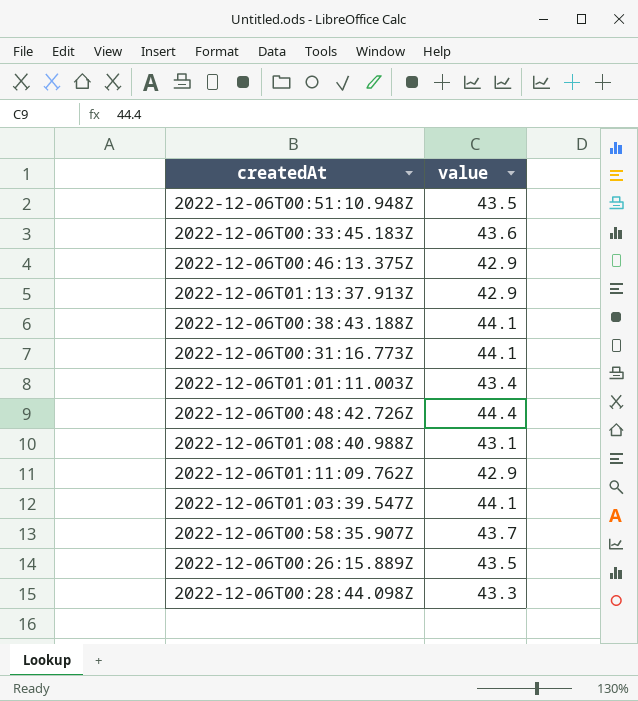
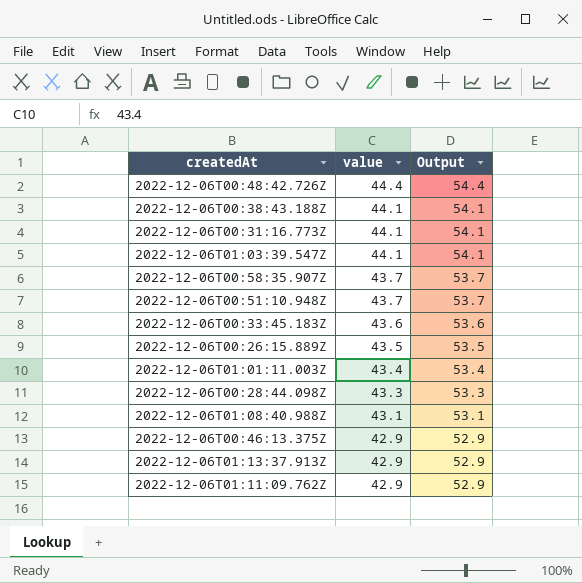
row order: none -> value descending
column Output | formula: none -> [value] + 10
2022-12-06T00:51:10.948Z | value: 43.5 -> 43.7

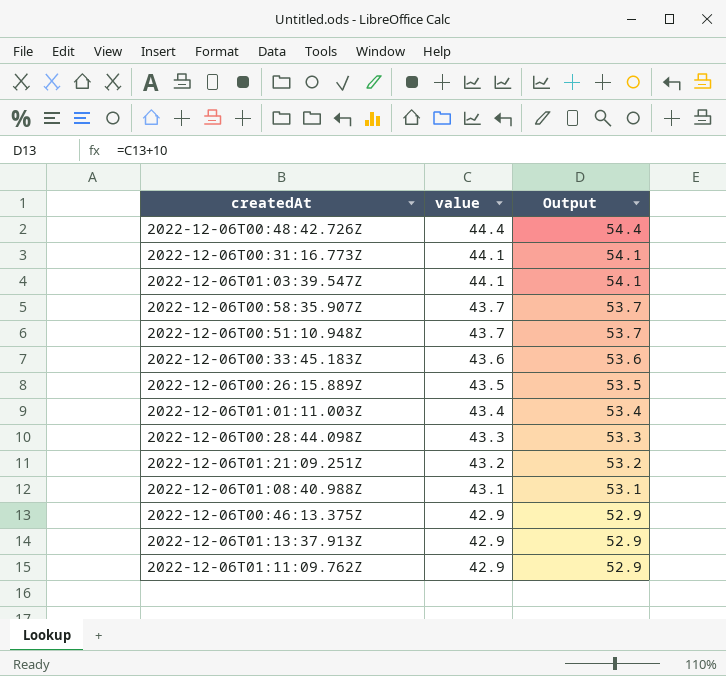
row 2022-12-06T00:38:43.188Z: 44.1 | 54.1 -> none
row 2022-12-06T01:21:09.251Z: none -> 43.2 | 53.2

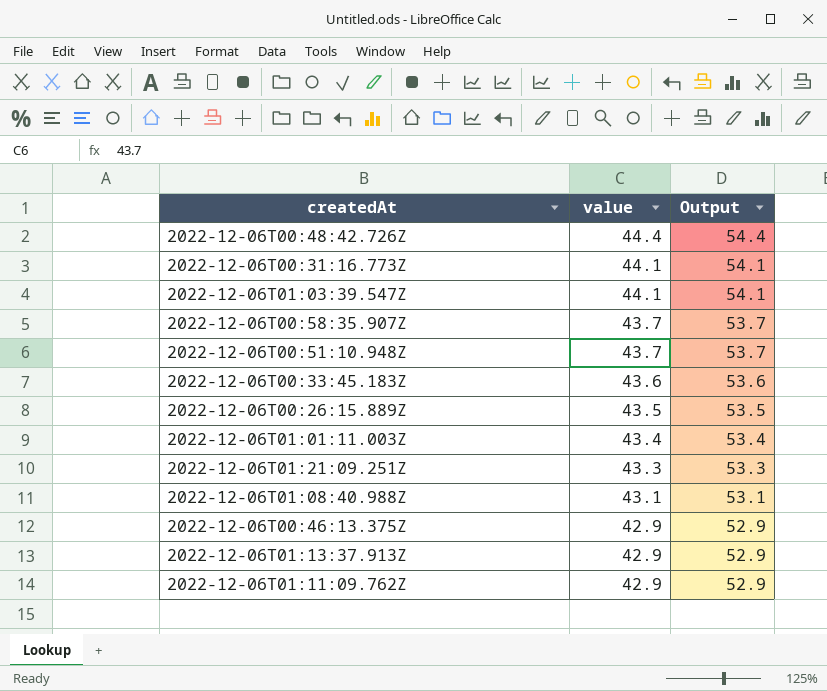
row 2022-12-06T00:28:44.098Z: 43.3 | 53.3 -> none
2022-12-06T01:21:09.251Z | value: 43.2 -> 43.3
2022-12-06T01:21:09.251Z | Output: 53.2 -> 53.3

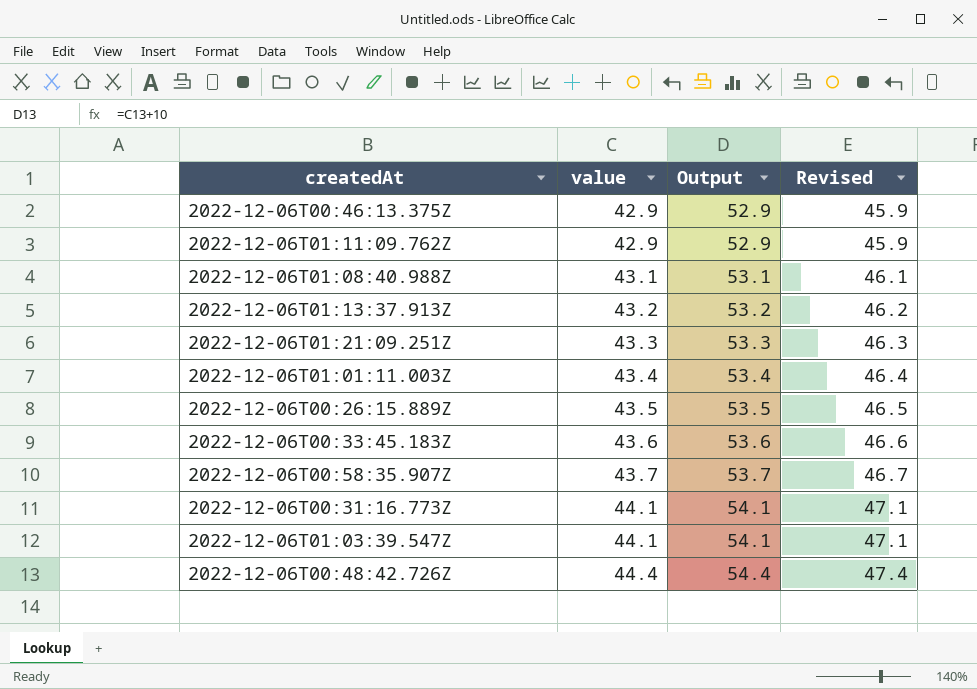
row order: value descending -> value ascending
column Revised | formula: none -> [value] + 3
row 2022-12-06T00:51:10.948Z: 43.7 | 53.7 -> none
2022-12-06T01:13:37.913Z | value: 42.9 -> 43.2
2022-12-06T01:13:37.913Z | Output: 52.9 -> 53.2

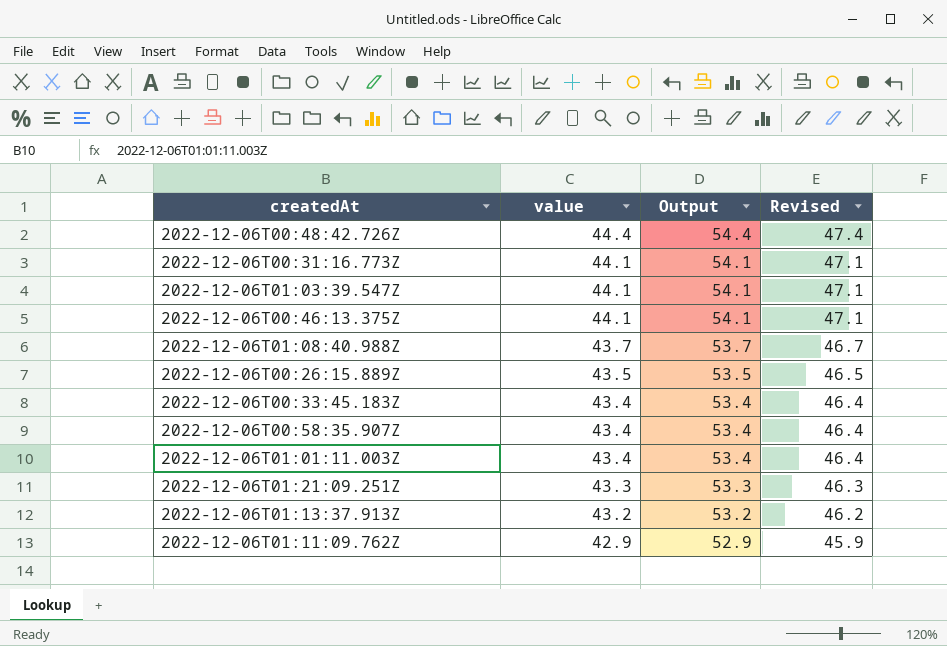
row order: value ascending -> value descending
2022-12-06T00:46:13.375Z | value: 42.9 -> 44.1
2022-12-06T00:46:13.375Z | Output: 52.9 -> 54.1
2022-12-06T00:46:13.375Z | Revised: 45.9 -> 47.1
2022-12-06T01:08:40.988Z | value: 43.1 -> 43.7
2022-12-06T01:08:40.988Z | Output: 53.1 -> 53.7
2022-12-06T01:08:40.988Z | Revised: 46.1 -> 46.7
2022-12-06T00:33:45.183Z | value: 43.6 -> 43.4
2022-12-06T00:33:45.183Z | Output: 53.6 -> 53.4
2022-12-06T00:33:45.183Z | Revised: 46.6 -> 46.4
2022-12-06T00:58:35.907Z | value: 43.7 -> 43.4
2022-12-06T00:58:35.907Z | Output: 53.7 -> 53.4
2022-12-06T00:58:35.907Z | Revised: 46.7 -> 46.4

